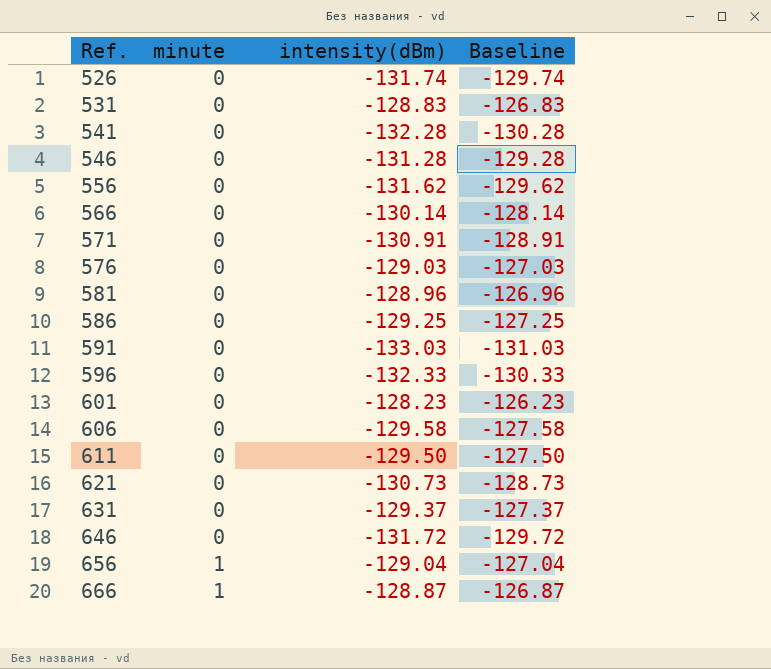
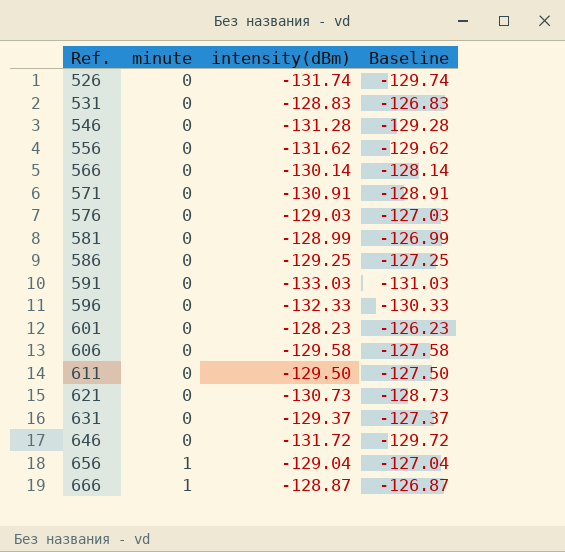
row 541: 0 | -132.28 | -130.28 -> none
581 | intensity(dBm): -128.96 -> -128.99
581 | Baseline: -126.96 -> -126.99

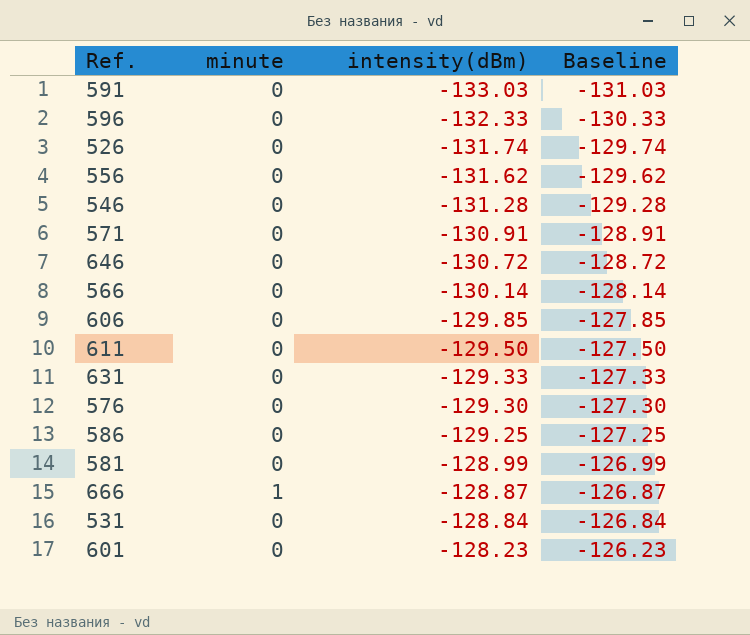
row order: Ref. ascending -> intensity(dBm) ascending
row 621: 0 | -130.73 | -128.73 -> none
row 656: 1 | -129.04 | -127.04 -> none
646 | intensity(dBm): -131.72 -> -130.72
646 | Baseline: -129.72 -> -128.72
606 | intensity(dBm): -129.58 -> -129.85
606 | Baseline: -127.58 -> -127.85
631 | intensity(dBm): -129.37 -> -129.33
631 | Baseline: -127.37 -> -127.33
576 | intensity(dBm): -129.03 -> -129.30
576 | Baseline: -127.03 -> -127.30
531 | intensity(dBm): -128.83 -> -128.84
531 | Baseline: -126.83 -> -126.84

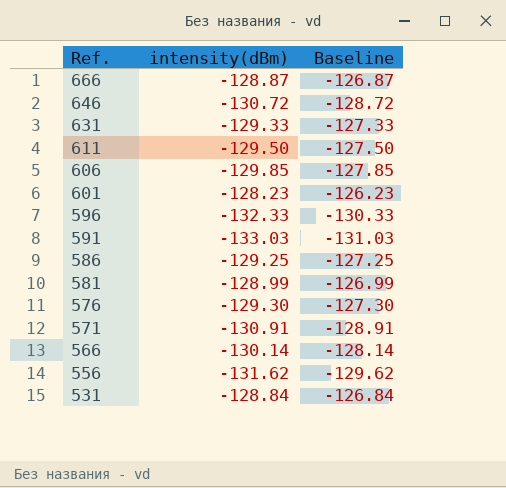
row order: intensity(dBm) ascending -> Ref. descending
column minute | position: 2 -> none
row 526: 0 | -131.74 | -129.74 -> none
row 546: 0 | -131.28 | -129.28 -> none

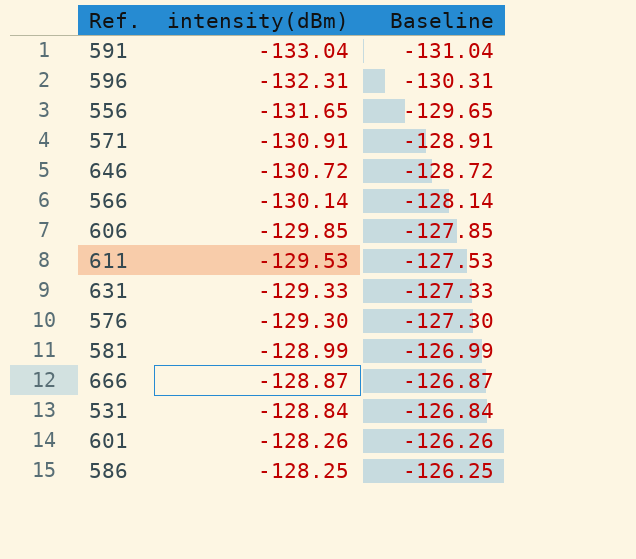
row order: Ref. descending -> intensity(dBm) ascending
591 | intensity(dBm): -133.03 -> -133.04
591 | Baseline: -131.03 -> -131.04
596 | intensity(dBm): -132.33 -> -132.31
596 | Baseline: -130.33 -> -130.31
556 | intensity(dBm): -131.62 -> -131.65
556 | Baseline: -129.62 -> -129.65
611 | intensity(dBm): -129.50 -> -129.53
611 | Baseline: -127.50 -> -127.53
601 | intensity(dBm): -128.23 -> -128.26
601 | Baseline: -126.23 -> -126.26
586 | intensity(dBm): -129.25 -> -128.25
586 | Baseline: -127.25 -> -126.25

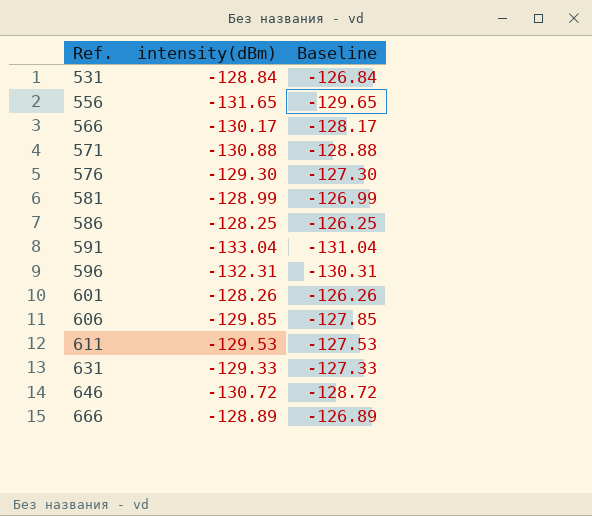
row order: intensity(dBm) ascending -> Ref. ascending
566 | intensity(dBm): -130.14 -> -130.17
566 | Baseline: -128.14 -> -128.17
571 | intensity(dBm): -130.91 -> -130.88
571 | Baseline: -128.91 -> -128.88
666 | intensity(dBm): -128.87 -> -128.89
666 | Baseline: -126.87 -> -126.89

